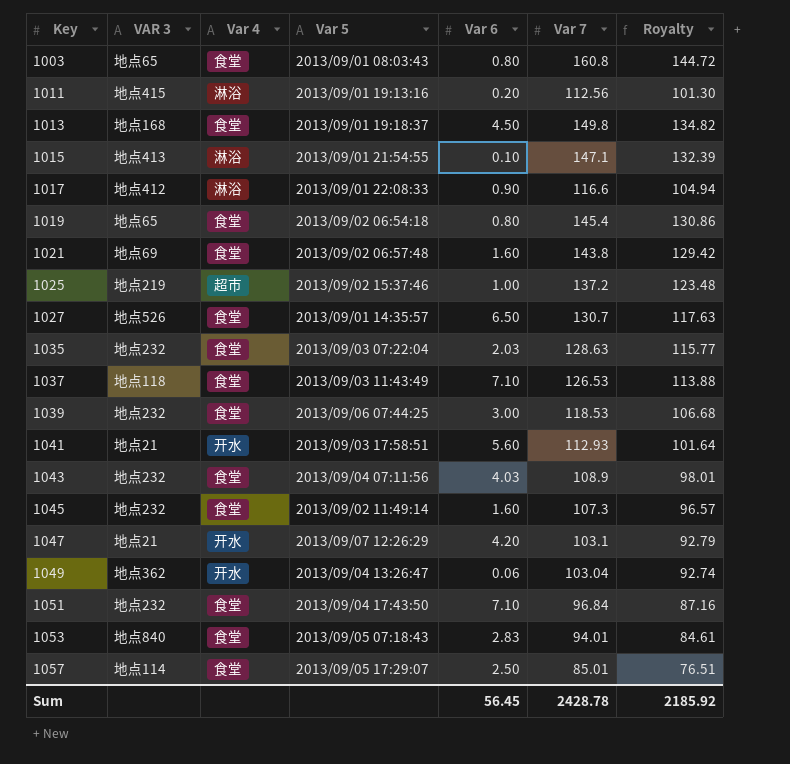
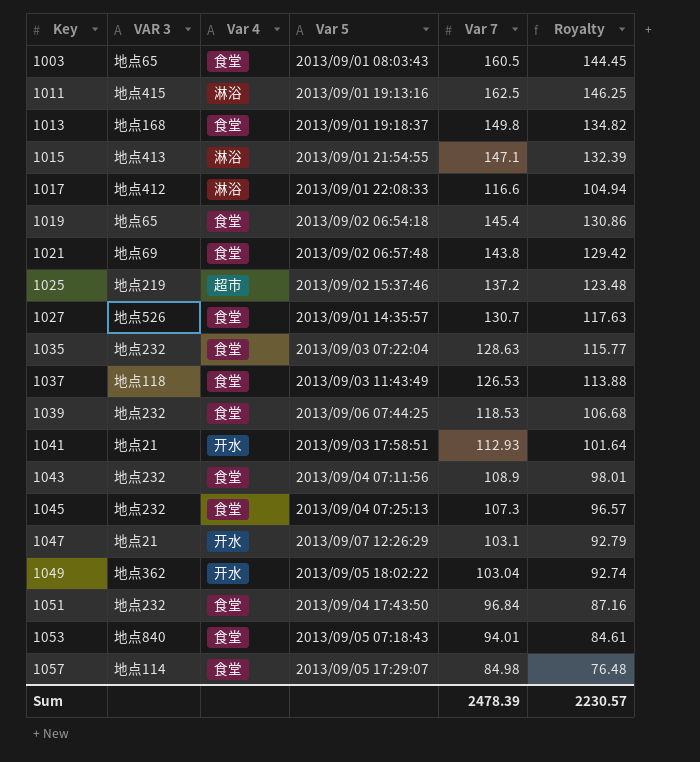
column Var 6 | position: 5 -> none
1003 | Var 7: 160.8 -> 160.5
1003 | Royalty: 144.72 -> 144.45
1011 | Var 7: 112.56 -> 162.5
1011 | Royalty: 101.30 -> 146.25
1045 | Var 5: 2013/09/02 11:49:14 -> 2013/09/04 07:25:13
1049 | Var 5: 2013/09/04 13:26:47 -> 2013/09/05 18:02:22
1057 | Var 7: 85.01 -> 84.98
1057 | Royalty: 76.51 -> 76.48
Sum | Var 7: 2428.78 -> 2478.39
Sum | Royalty: 2185.92 -> 2230.57

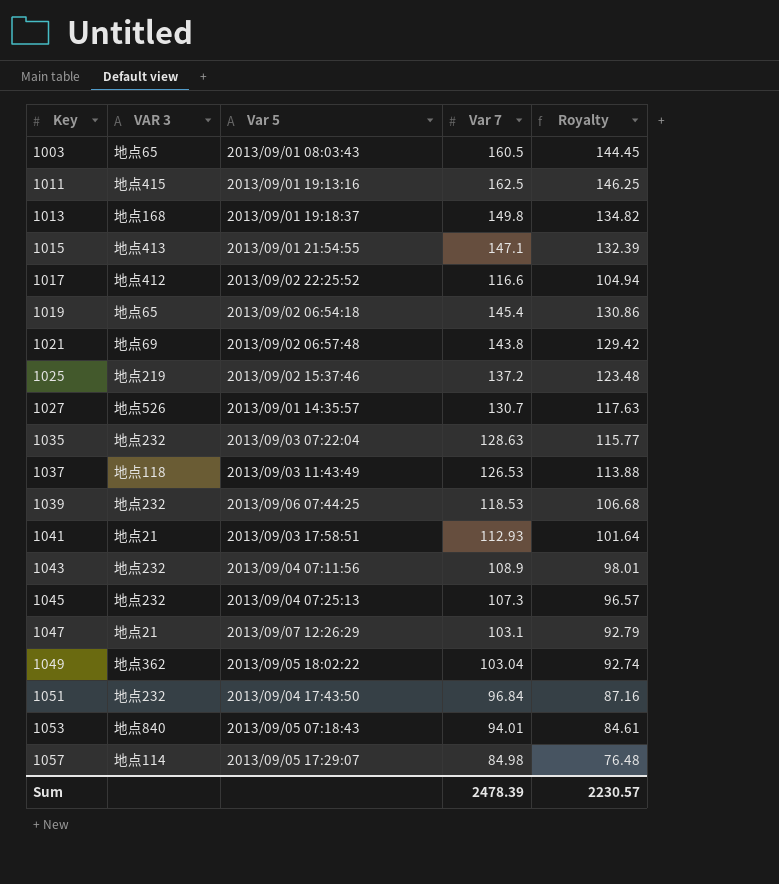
column Var 4 | position: 3 -> none
1017 | Var 5: 2013/09/01 22:08:33 -> 2013/09/02 22:25:52

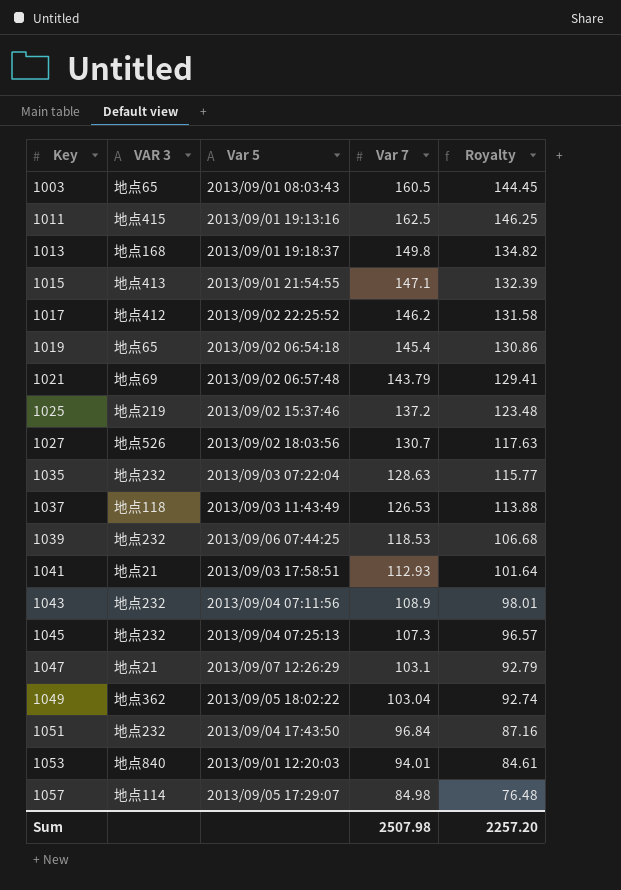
1017 | Var 7: 116.6 -> 146.2
1017 | Royalty: 104.94 -> 131.58
1021 | Var 7: 143.8 -> 143.79
1021 | Royalty: 129.42 -> 129.41
1027 | Var 5: 2013/09/01 14:35:57 -> 2013/09/02 18:03:56
1053 | Var 5: 2013/09/05 07:18:43 -> 2013/09/01 12:20:03
Sum | Var 7: 2478.39 -> 2507.98
Sum | Royalty: 2230.57 -> 2257.20

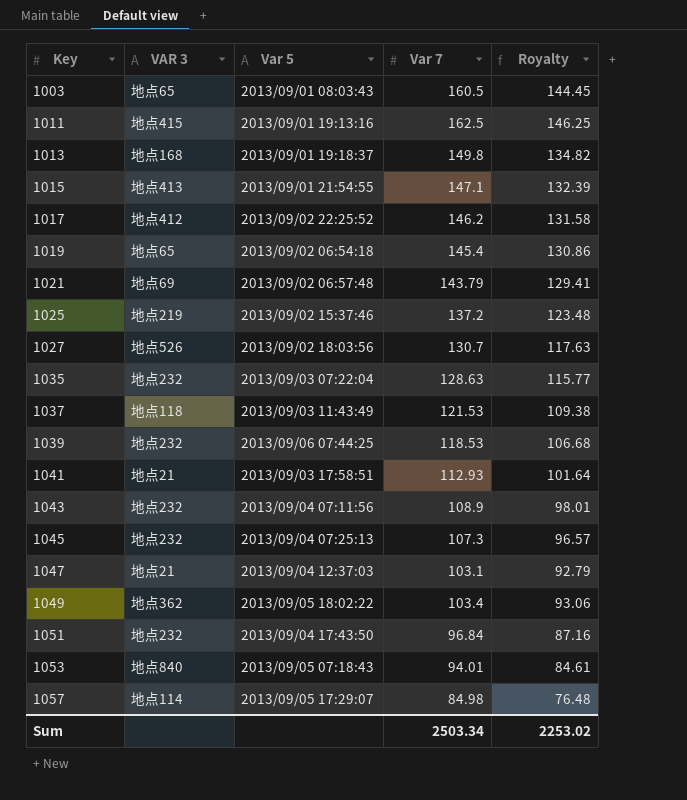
1037 | Var 7: 126.53 -> 121.53
1037 | Royalty: 113.88 -> 109.38
1047 | Var 5: 2013/09/07 12:26:29 -> 2013/09/04 12:37:03
1049 | Var 7: 103.04 -> 103.4
1049 | Royalty: 92.74 -> 93.06
1053 | Var 5: 2013/09/01 12:20:03 -> 2013/09/05 07:18:43
Sum | Var 7: 2507.98 -> 2503.34
Sum | Royalty: 2257.20 -> 2253.02

